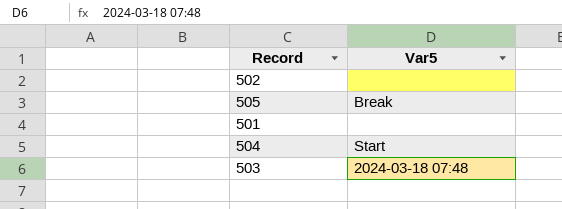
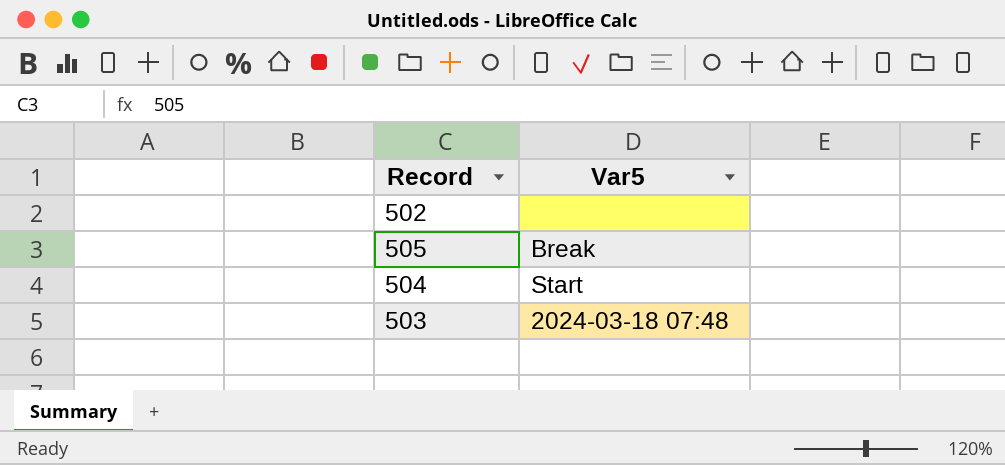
row 501: none -> none

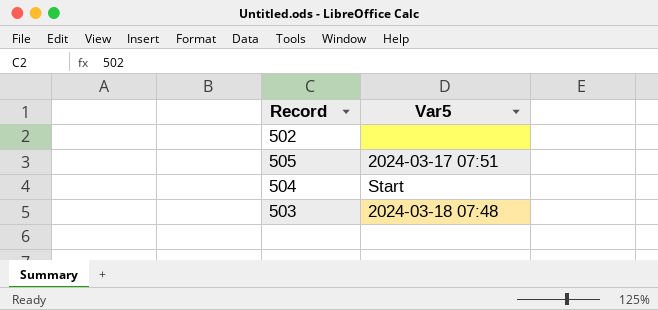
505 | Var5: Break -> 2024-03-17 07:51

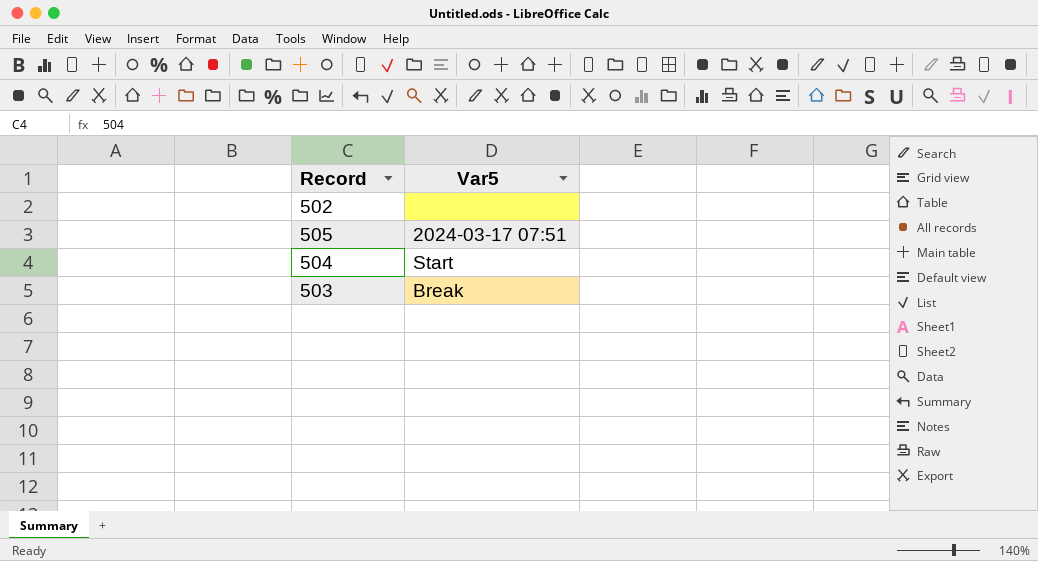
503 | Var5: 2024-03-18 07:48 -> Break

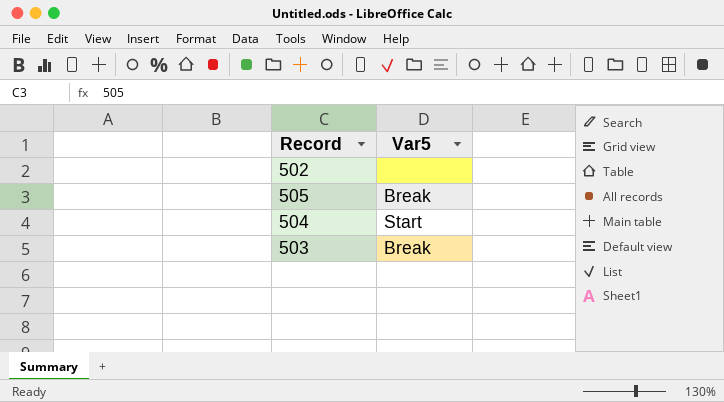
505 | Var5: 2024-03-17 07:51 -> Break

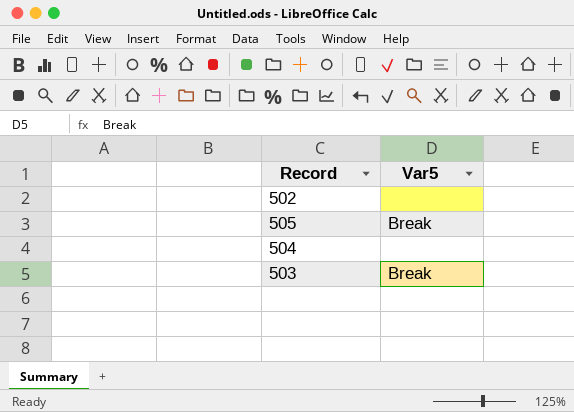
504 | Var5: Start -> none

